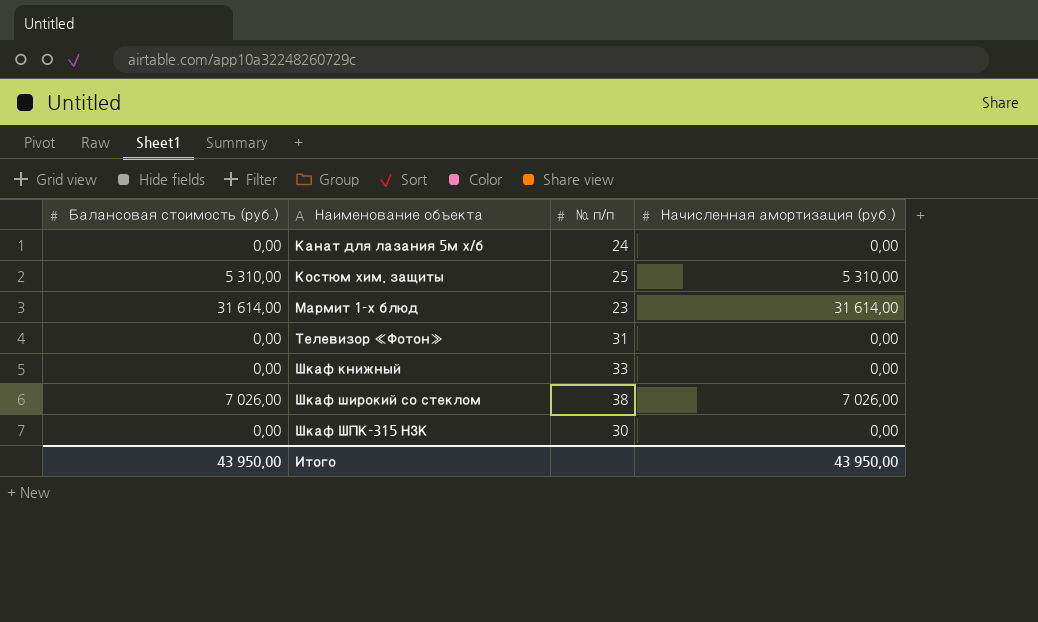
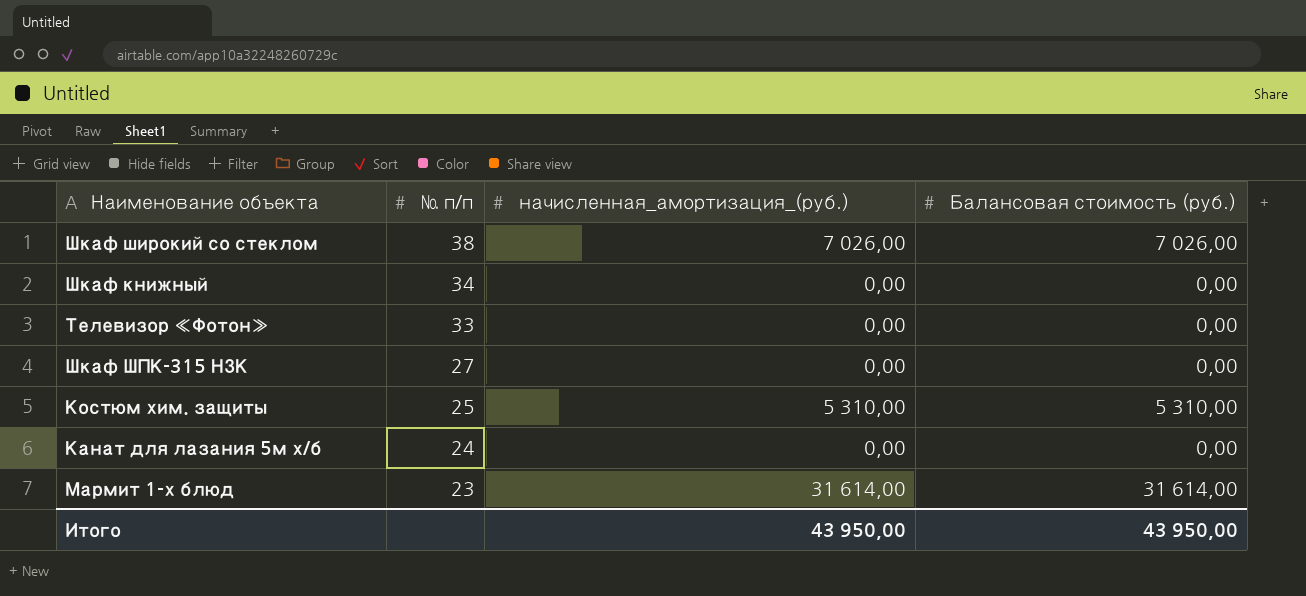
row order: Наименование объекта ascending -> № п/п descending
column name: Начисленная амортизация (руб.) -> начисленная_амортизация_(руб.)
column Балансовая стоимость (руб.) | position: 1 -> 4
Шкаф книжный | № п/п: 33 -> 34
Телевизор «Фотон» | № п/п: 31 -> 33
Шкаф ШПК-315 НЗК | № п/п: 30 -> 27

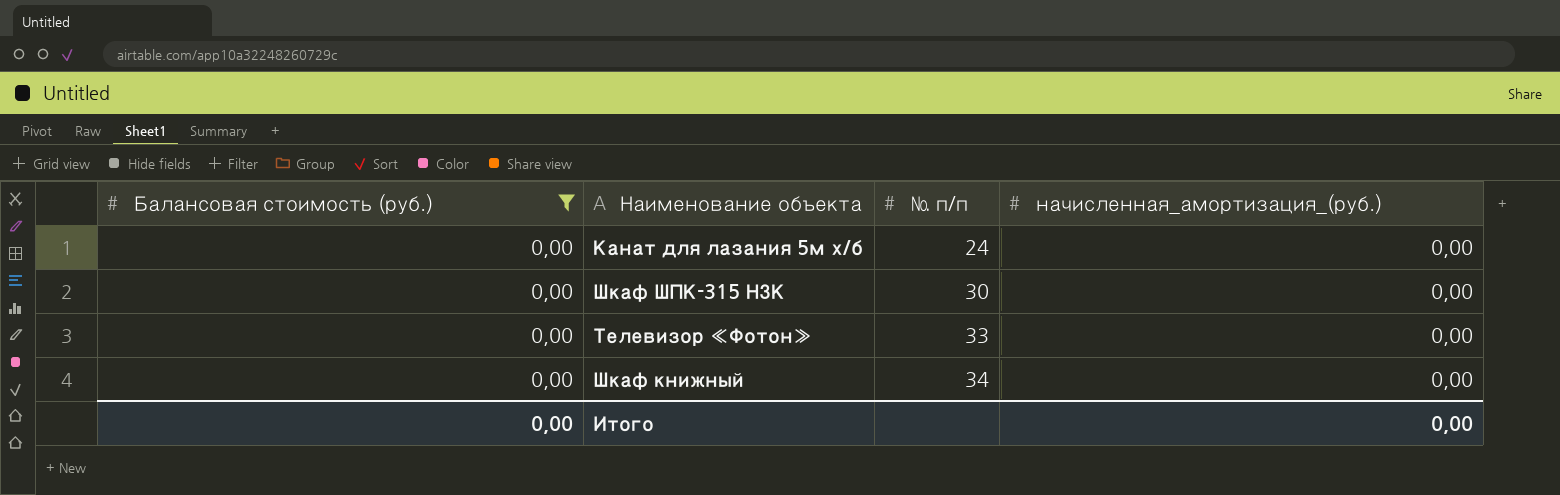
filter: none -> Балансовая стоимость (руб.) = 0,00
row order: № п/п descending -> № п/п ascending
column Балансовая стоимость (руб.) | position: 4 -> 1
Шкаф ШПК-315 НЗК | № п/п: 27 -> 30
Итого | Балансовая стоимость (руб.): 43 950,00 -> 0,00
Итого | начисленная_амортизация_(руб.): 43 950,00 -> 0,00

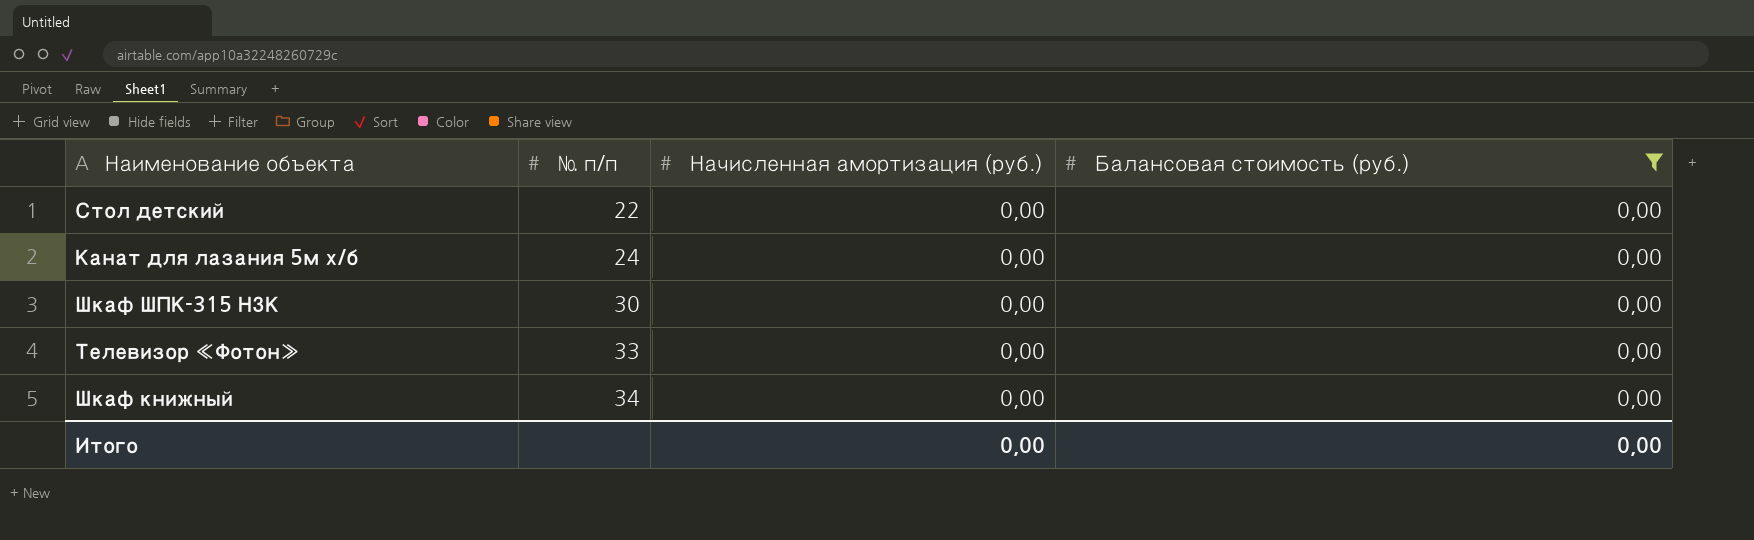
column name: начисленная_амортизация_(руб.) -> Начисленная амортизация (руб.)
column Балансовая стоимость (руб.) | position: 1 -> 4
row Стол детский: none -> 22 | 0,00 | 0,00

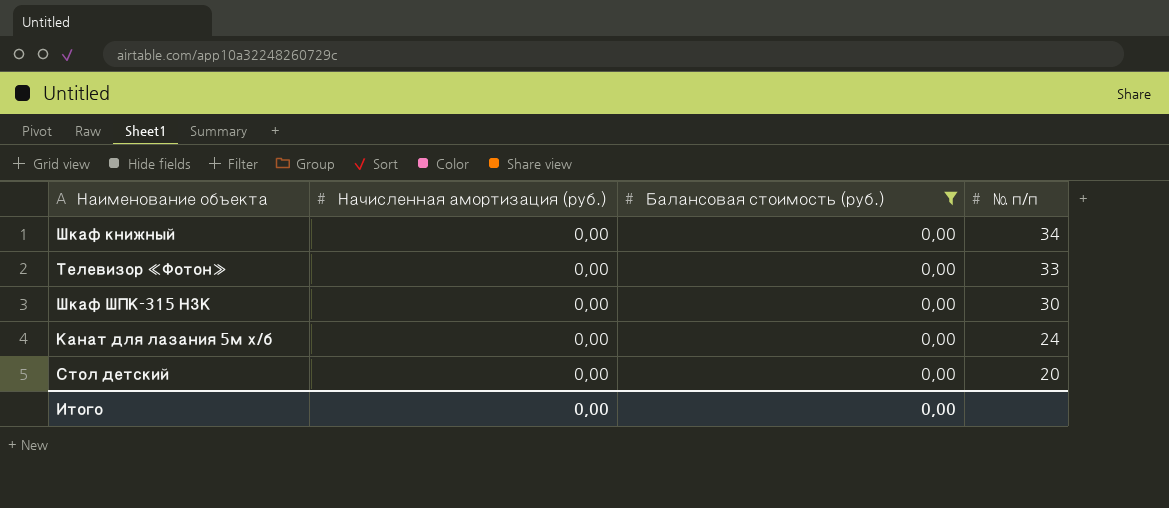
row order: № п/п ascending -> № п/п descending
column № п/п | position: 2 -> 4
Стол детский | № п/п: 22 -> 20

